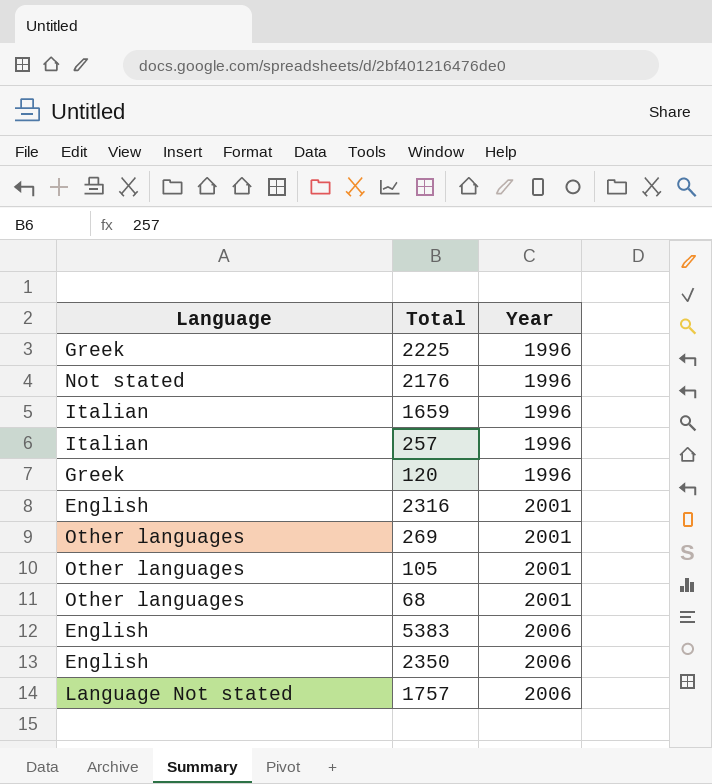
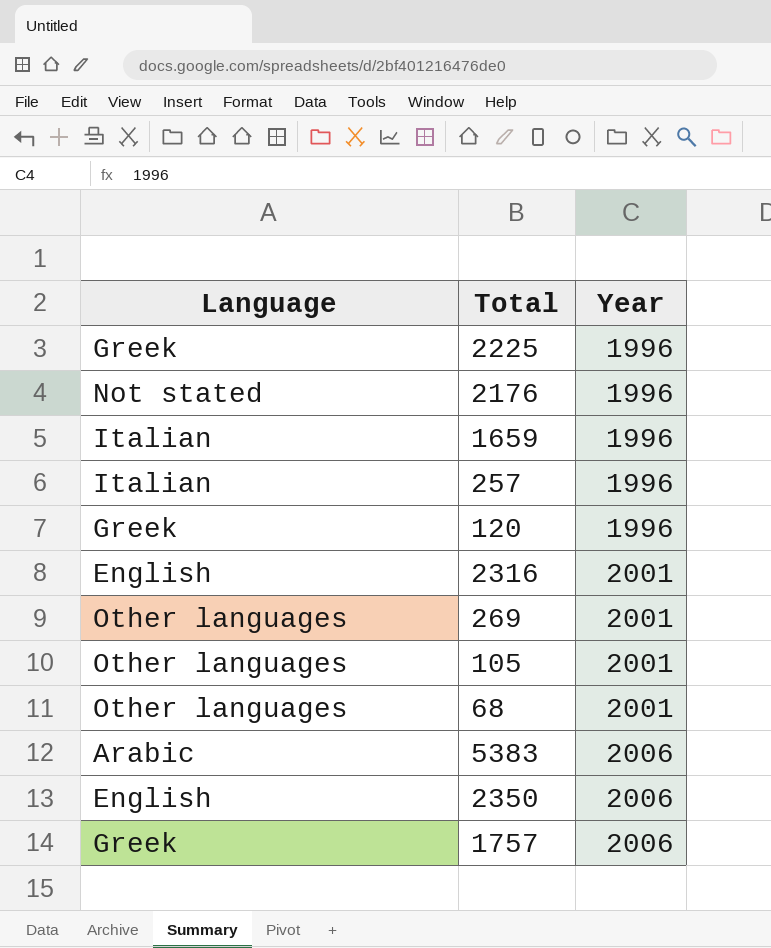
5383 | Language: English -> Arabic
1757 | Language: Language Not stated -> Greek

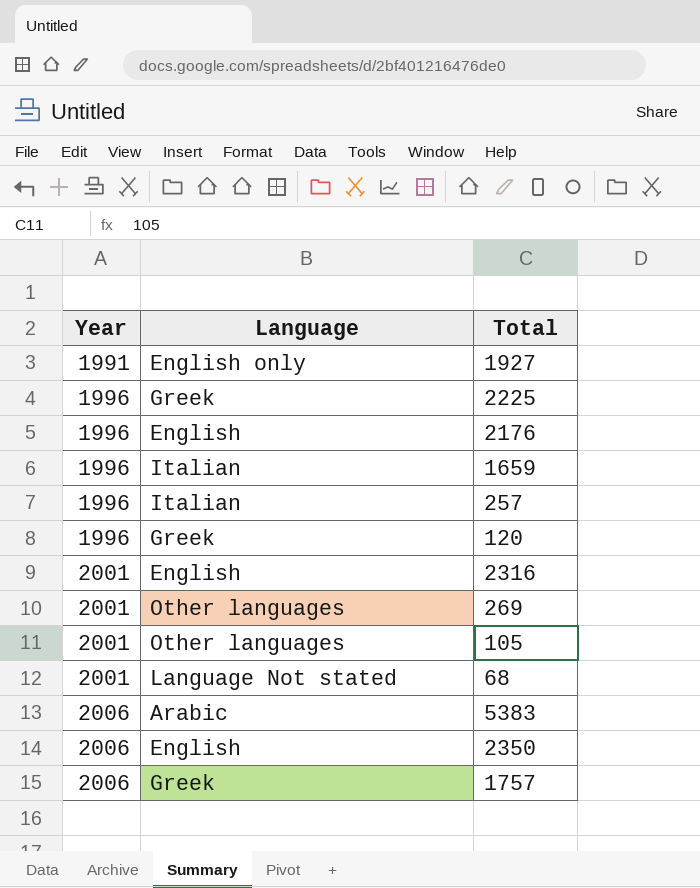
column Year | position: 3 -> 1
row 1927: none -> 1991 | English only
2176 | Language: Not stated -> English
68 | Language: Other languages -> Language Not stated

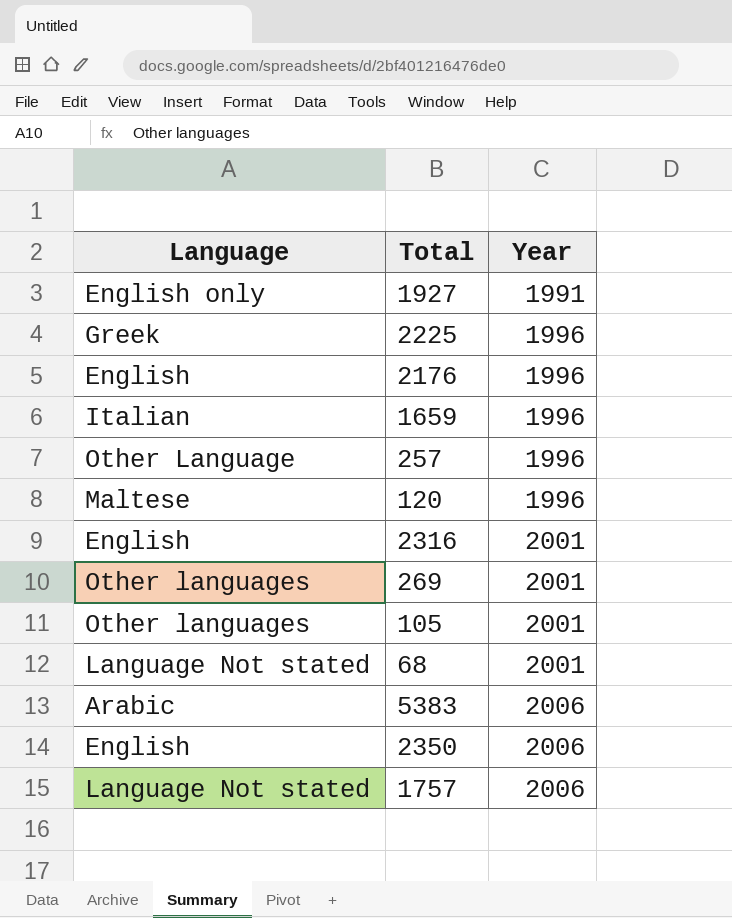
column Year | position: 1 -> 3
257 | Language: Italian -> Other Language
120 | Language: Greek -> Maltese
1757 | Language: Greek -> Language Not stated

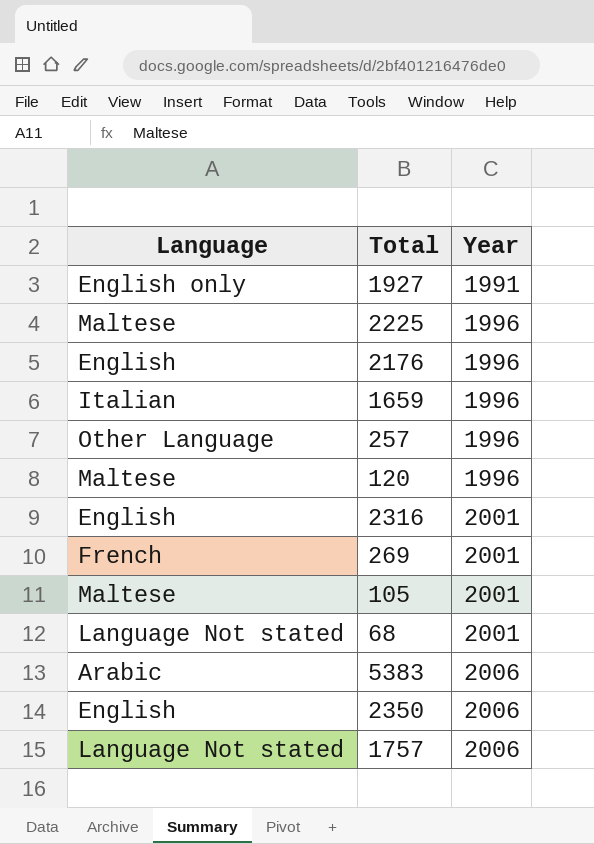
2225 | Language: Greek -> Maltese
269 | Language: Other languages -> French
105 | Language: Other languages -> Maltese

